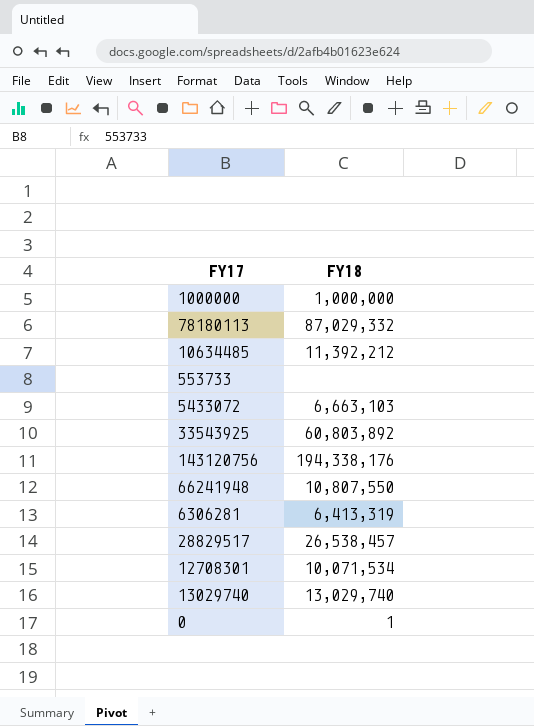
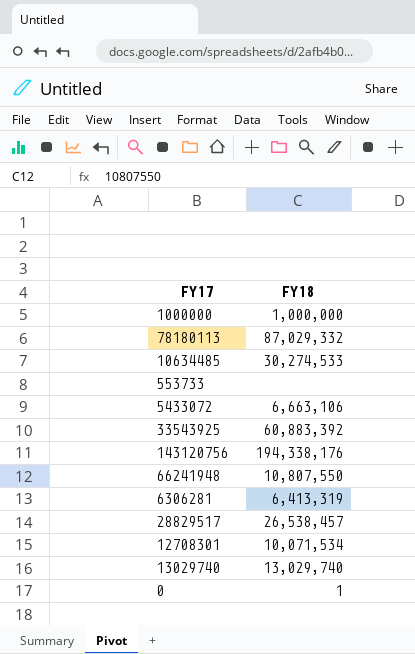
10634485 | FY18: 11,392,212 -> 30,274,533
5433072 | FY18: 6,663,103 -> 6,663,106
33543925 | FY18: 60,803,892 -> 60,883,392

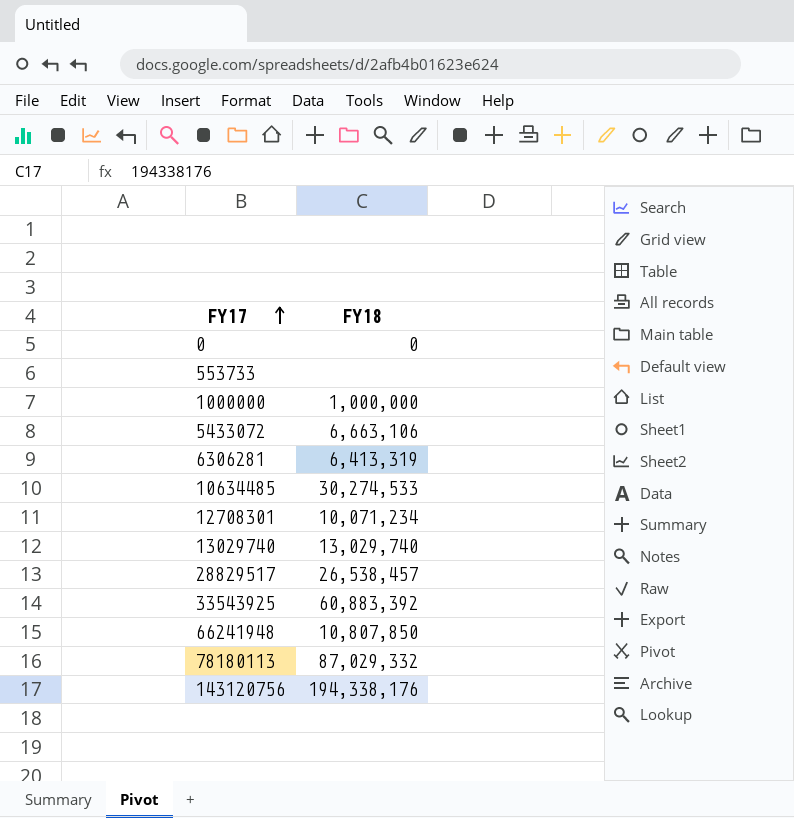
row order: none -> FY17 ascending
0 | FY18: 1 -> 0
12708301 | FY18: 10,071,534 -> 10,071,234
66241948 | FY18: 10,807,550 -> 10,807,850

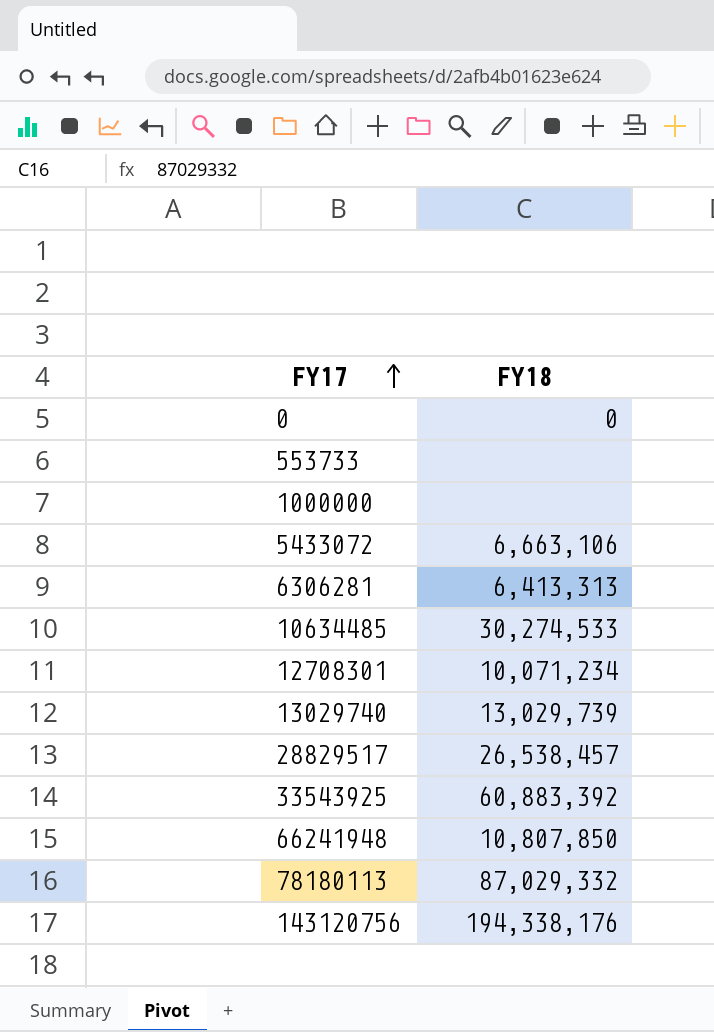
1000000 | FY18: 1,000,000 -> none
6306281 | FY18: 6,413,319 -> 6,413,313
13029740 | FY18: 13,029,740 -> 13,029,739

